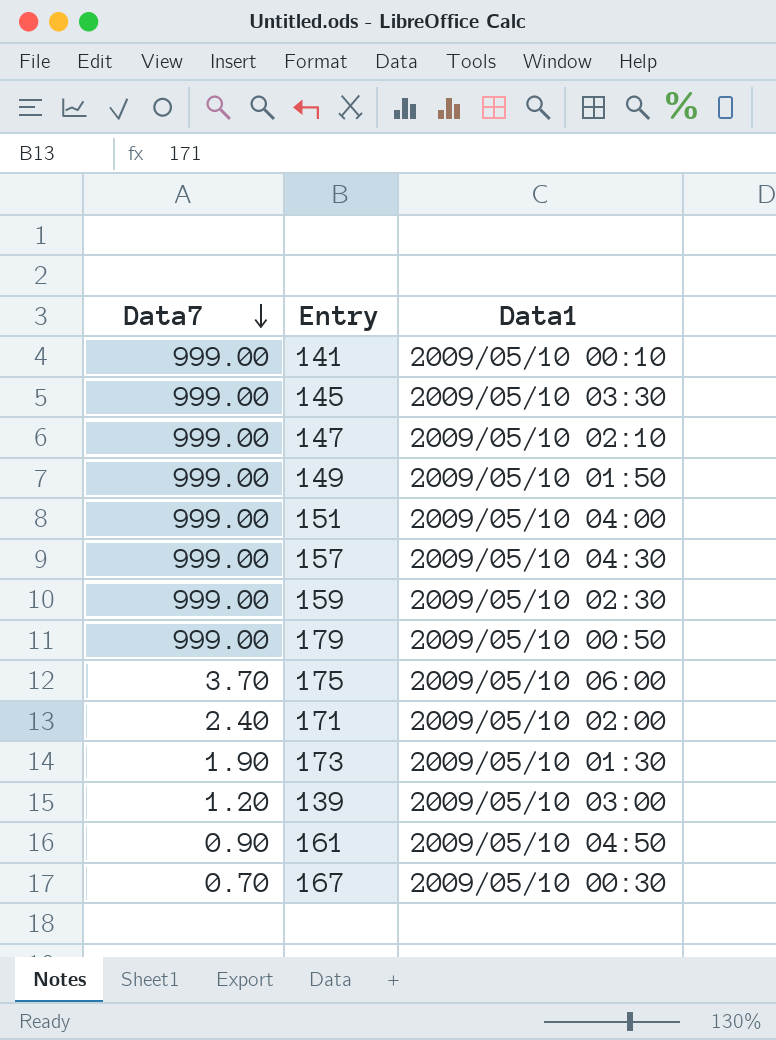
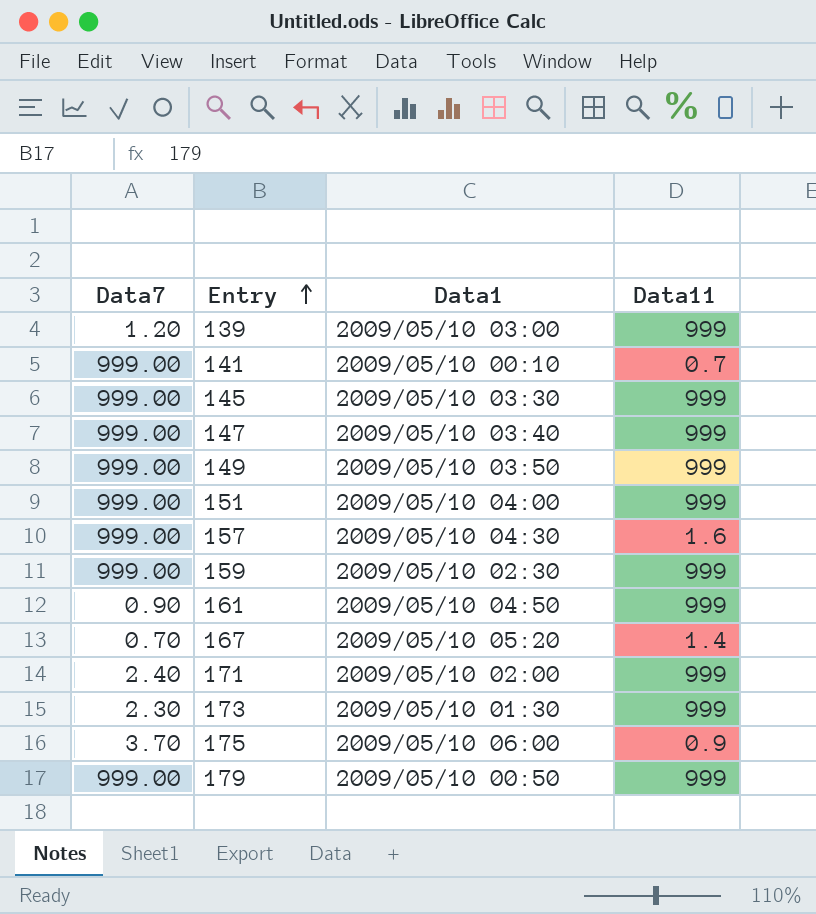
row order: Data7 descending -> Entry ascending
column Data11 | position: none -> 4
147 | Data1: 2009/05/10 02:10 -> 2009/05/10 03:40
149 | Data1: 2009/05/10 01:50 -> 2009/05/10 03:50
167 | Data1: 2009/05/10 00:30 -> 2009/05/10 05:20
173 | Data7: 1.90 -> 2.30

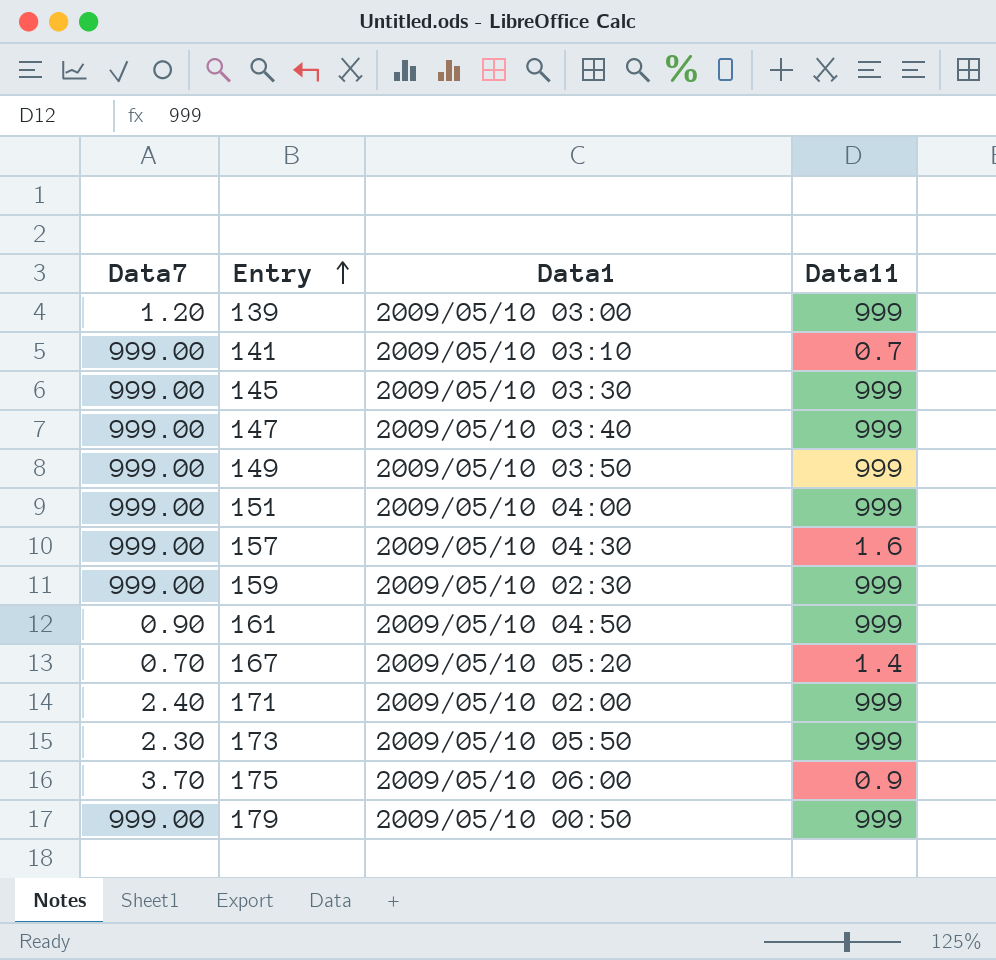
141 | Data1: 2009/05/10 00:10 -> 2009/05/10 03:10
173 | Data1: 2009/05/10 01:30 -> 2009/05/10 05:50

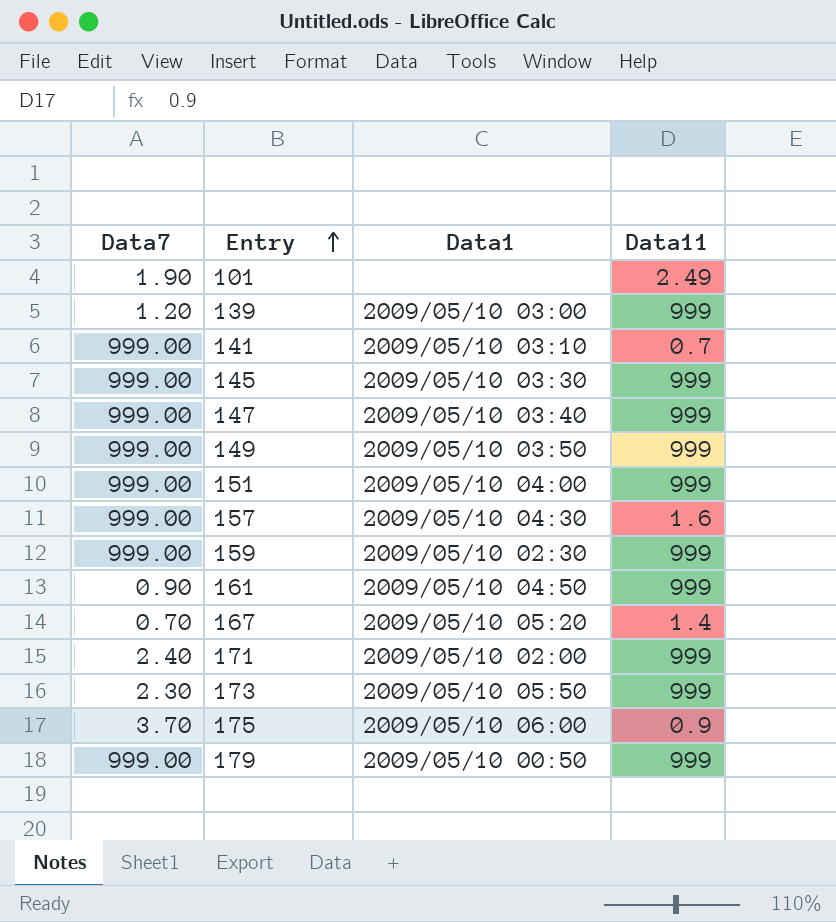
row 101: none -> 1.90 | none | 2.49

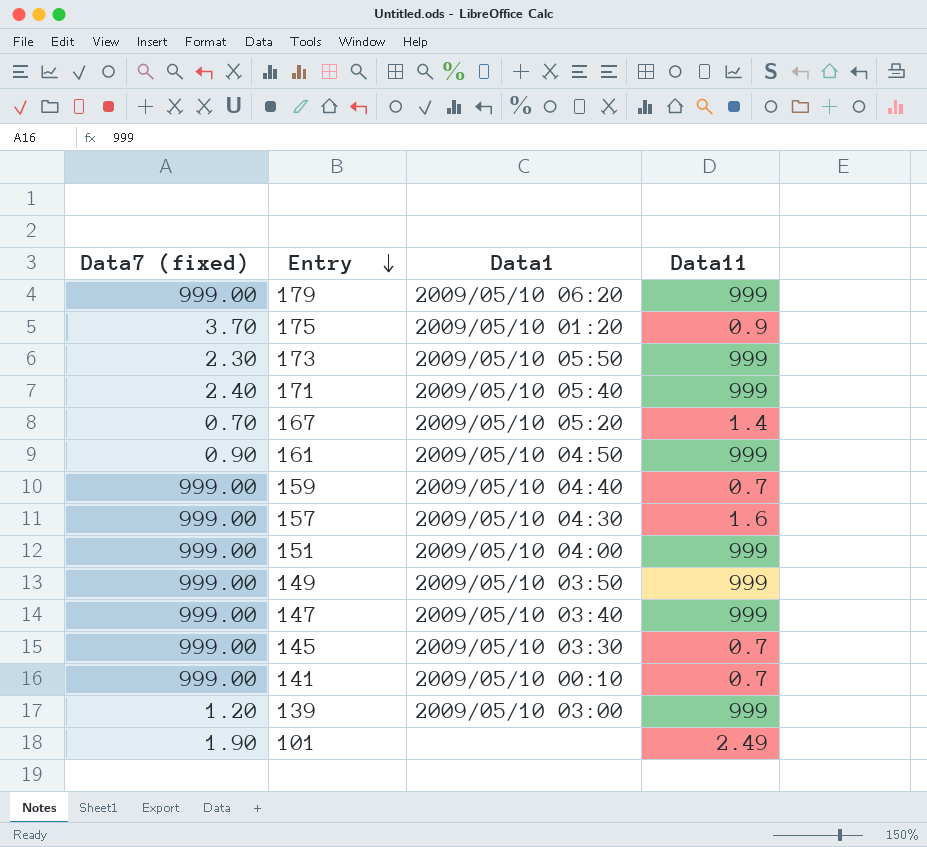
row order: Entry ascending -> Entry descending
column name: Data7 -> Data7 (fixed)
179 | Data1: 2009/05/10 00:50 -> 2009/05/10 06:20
175 | Data1: 2009/05/10 06:00 -> 2009/05/10 01:20
171 | Data1: 2009/05/10 02:00 -> 2009/05/10 05:40
159 | Data1: 2009/05/10 02:30 -> 2009/05/10 04:40
159 | Data11: 999 -> 0.7
145 | Data11: 999 -> 0.7
141 | Data1: 2009/05/10 03:10 -> 2009/05/10 00:10

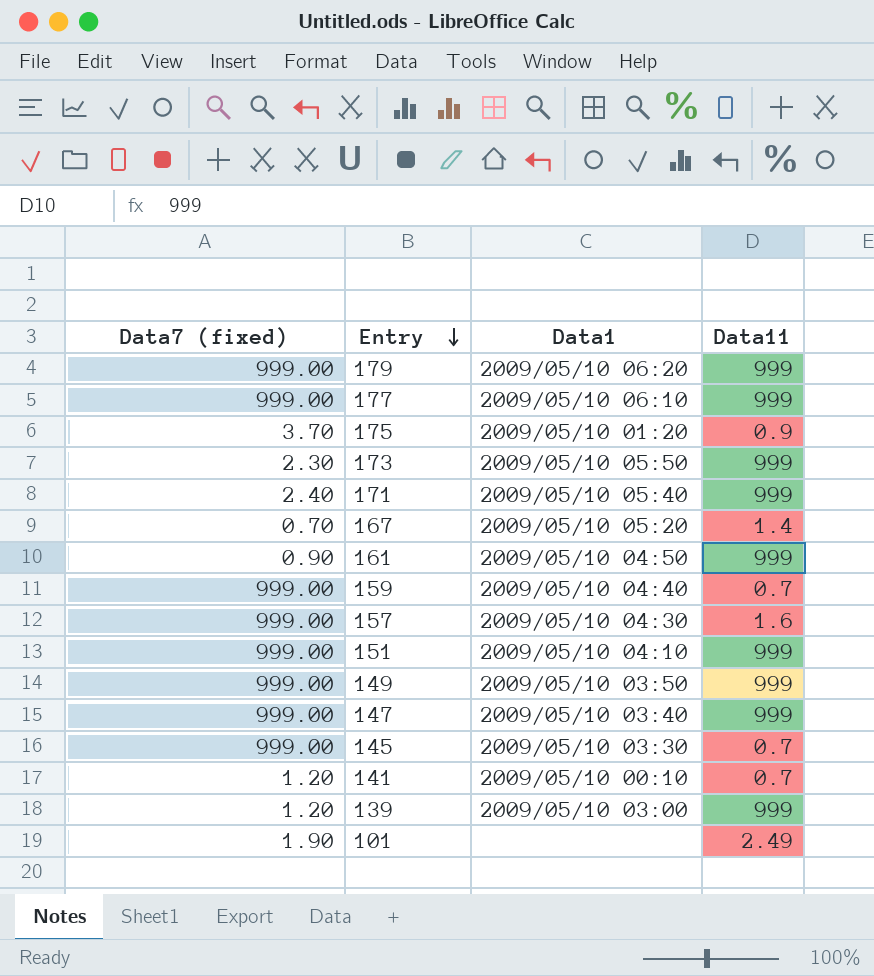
row 177: none -> 999.00 | 2009/05/10 06:10 | 999
151 | Data1: 2009/05/10 04:00 -> 2009/05/10 04:10
141 | Data7 (fixed): 999.00 -> 1.20

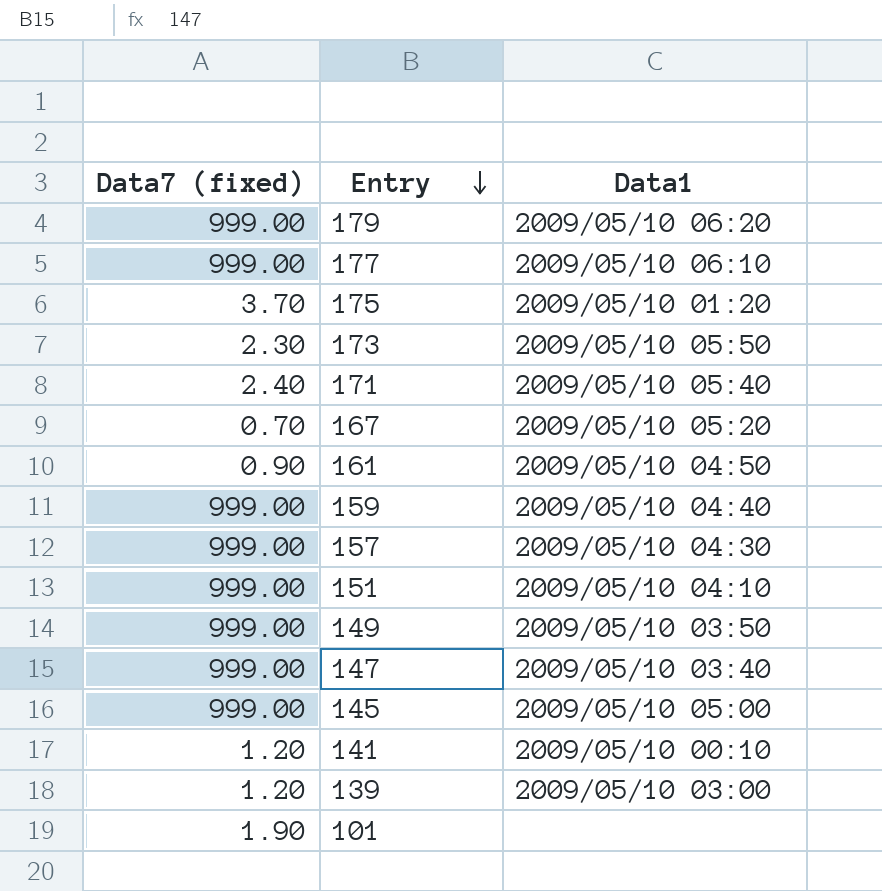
column Data11 | position: 4 -> none
145 | Data1: 2009/05/10 03:30 -> 2009/05/10 05:00

